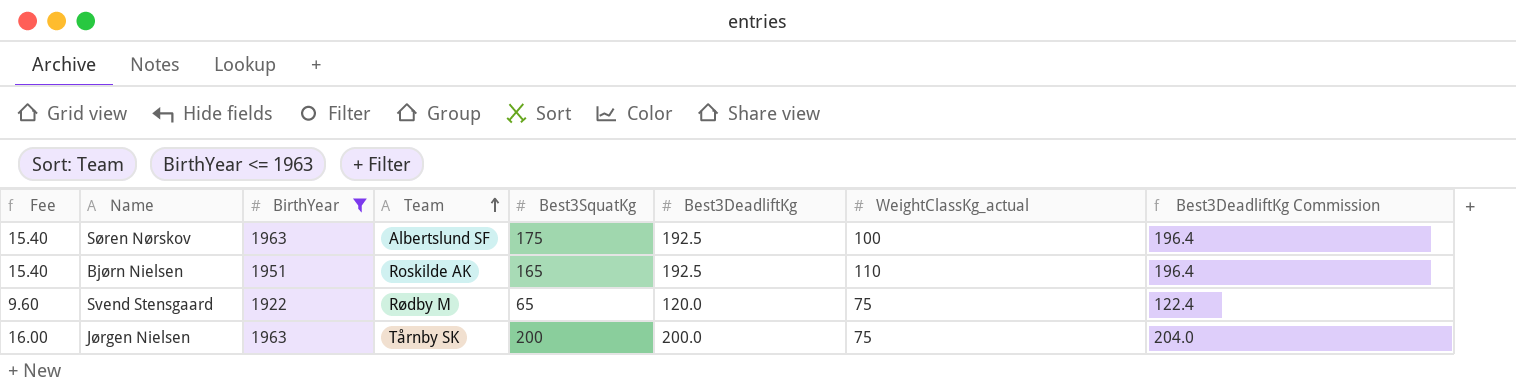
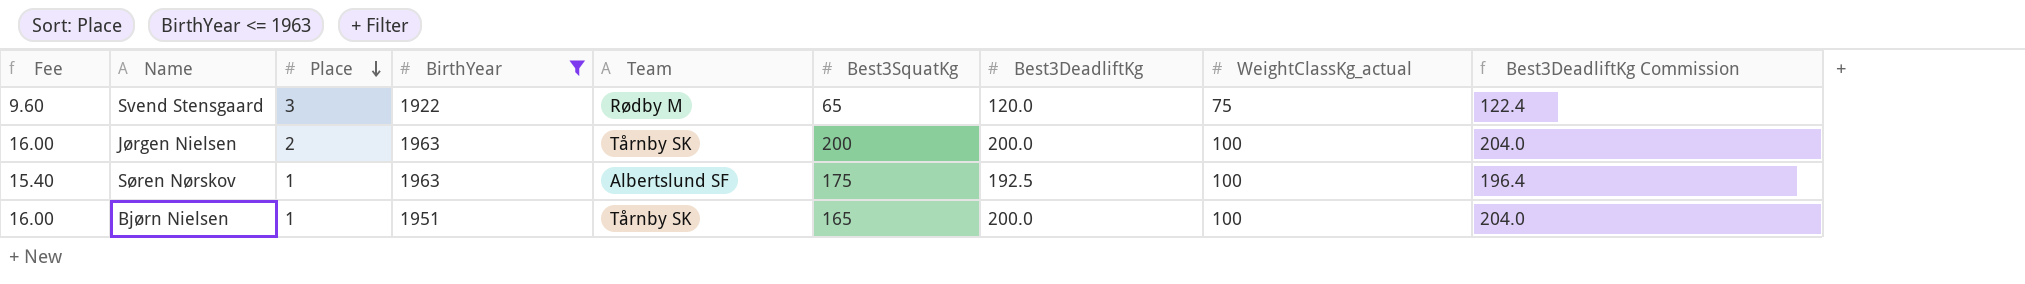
row order: Team ascending -> Place descending
column Place | position: none -> 3
Jørgen Nielsen | WeightClassKg_actual: 75 -> 100
Bjørn Nielsen | Fee: 15.40 -> 16.00
Bjørn Nielsen | Team: Roskilde AK -> Tårnby SK
Bjørn Nielsen | Best3DeadliftKg: 192.5 -> 200.0
Bjørn Nielsen | WeightClassKg_actual: 110 -> 100
Bjørn Nielsen | Best3DeadliftKg Commission: 196.4 -> 204.0

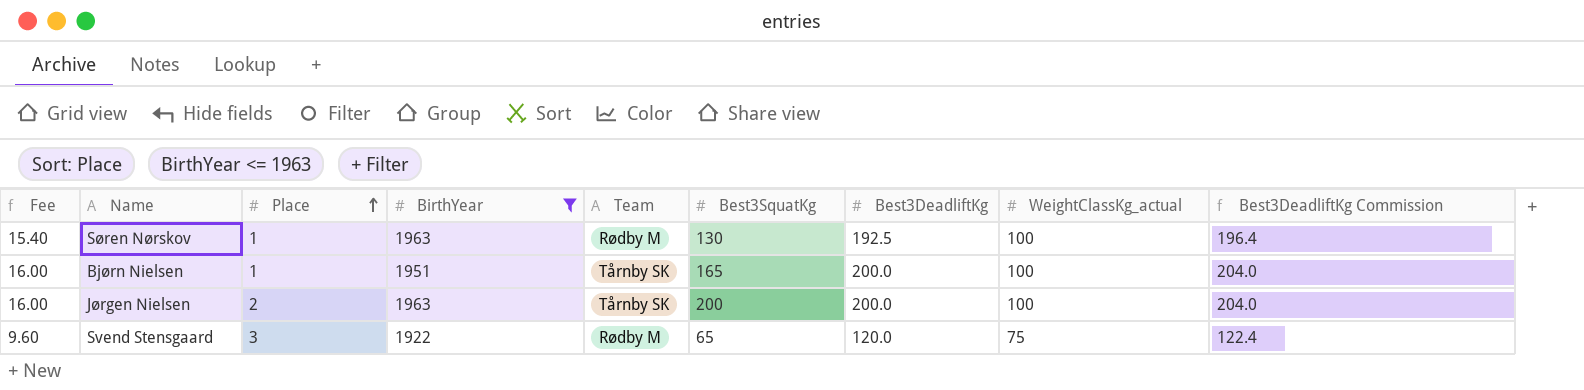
row order: Place descending -> Place ascending
Søren Nørskov | Team: Albertslund SF -> Rødby M
Søren Nørskov | Best3SquatKg: 175 -> 130

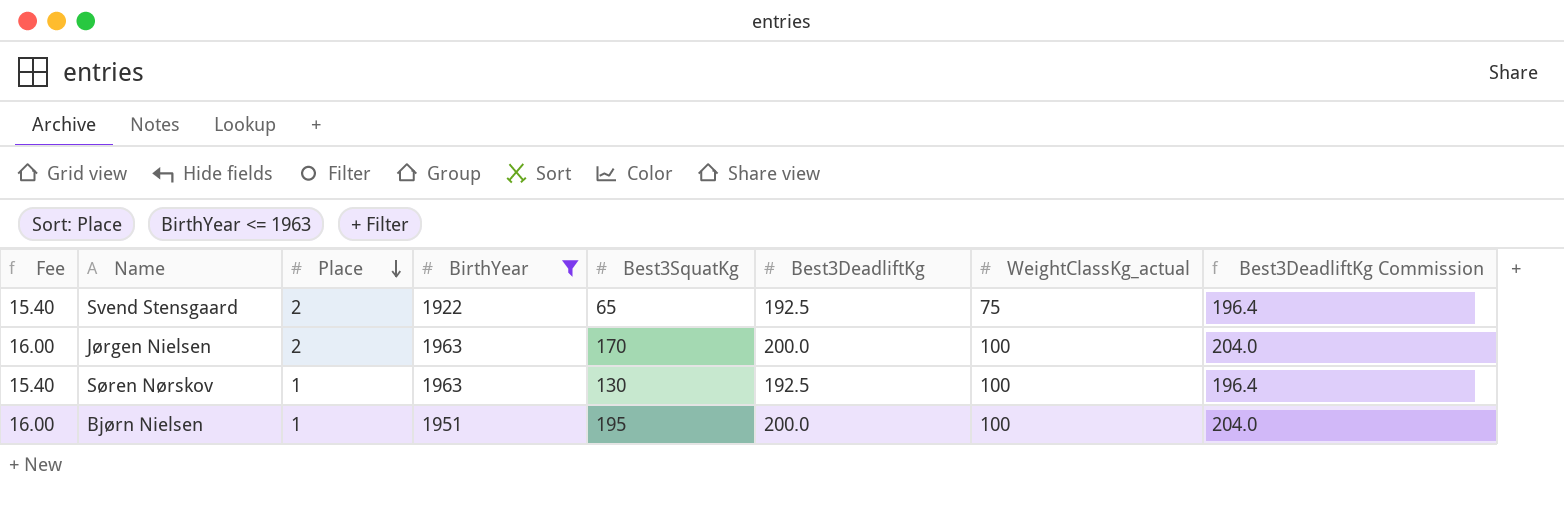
row order: Place ascending -> Place descending
column Team | position: 5 -> none
Svend Stensgaard | Fee: 9.60 -> 15.40
Svend Stensgaard | Place: 3 -> 2
Svend Stensgaard | Best3DeadliftKg: 120.0 -> 192.5
Svend Stensgaard | Best3DeadliftKg Commission: 122.4 -> 196.4
Jørgen Nielsen | Best3SquatKg: 200 -> 170
Bjørn Nielsen | Best3SquatKg: 165 -> 195

